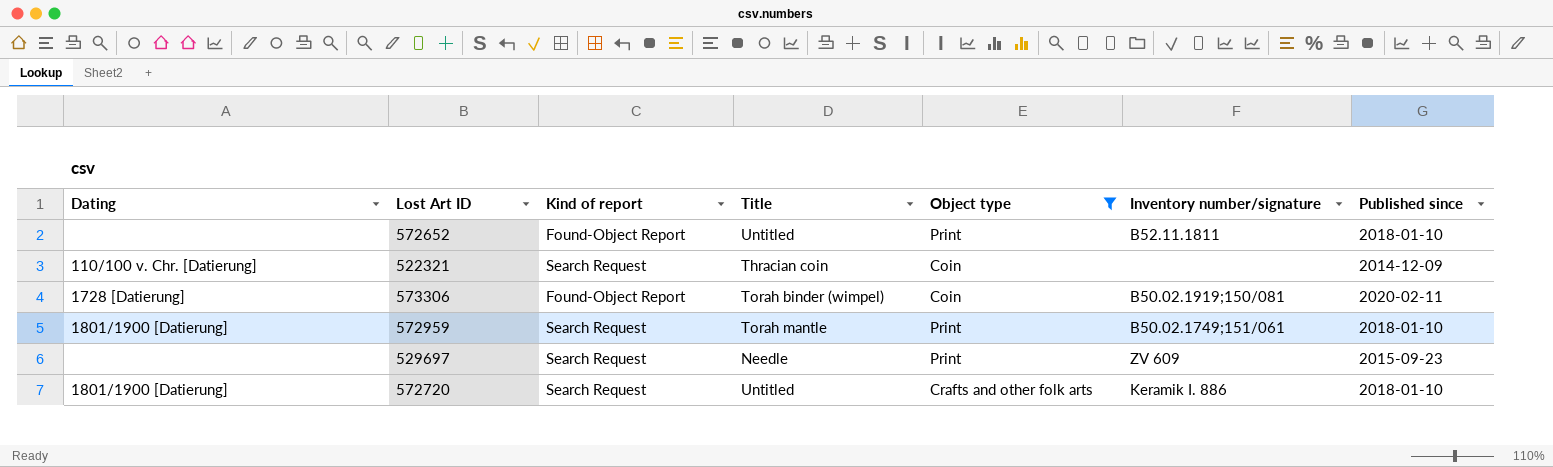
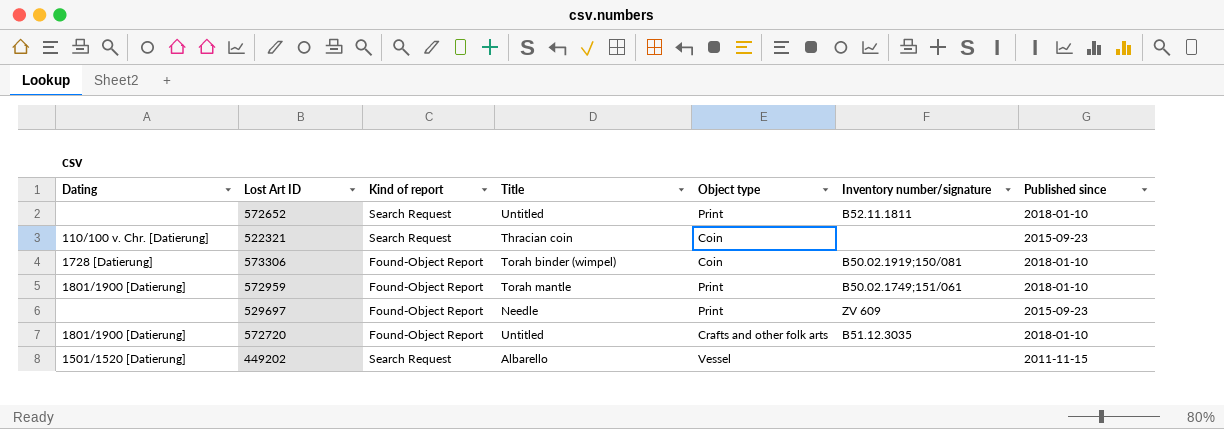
filter: Object type != Vessel -> none
572652 | Kind of report: Found-Object Report -> Search Request
522321 | Published since: 2014-12-09 -> 2015-09-23
573306 | Published since: 2020-02-11 -> 2018-01-10
572959 | Kind of report: Search Request -> Found-Object Report
529697 | Kind of report: Search Request -> Found-Object Report
572720 | Kind of report: Search Request -> Found-Object Report
572720 | Inventory number/signature: Keramik I. 886 -> B51.12.3035

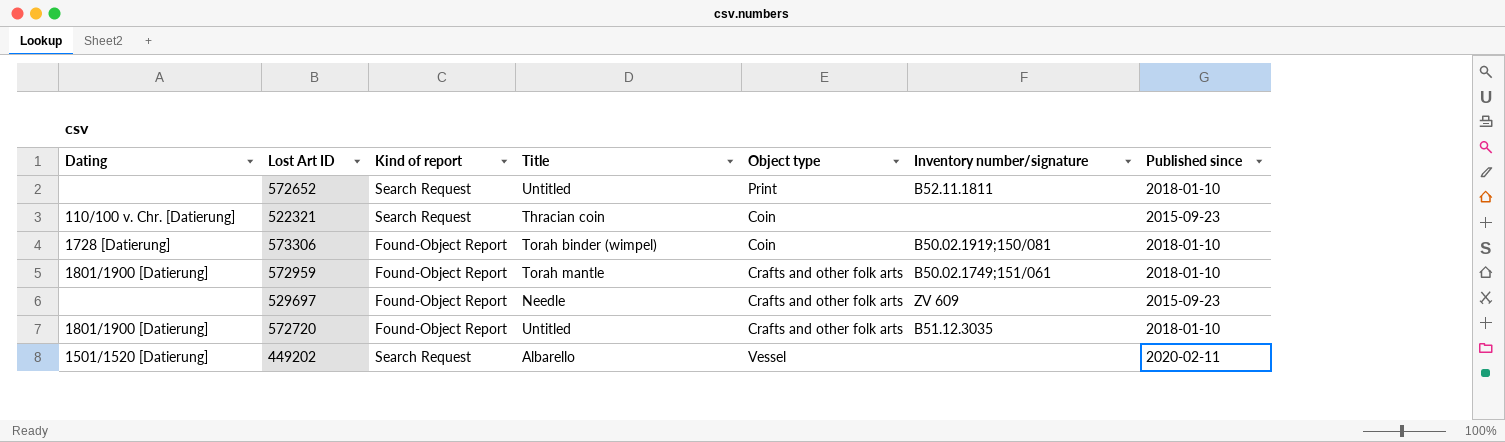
572959 | Object type: Print -> Crafts and other folk arts
529697 | Object type: Print -> Crafts and other folk arts
449202 | Published since: 2011-11-15 -> 2020-02-11

